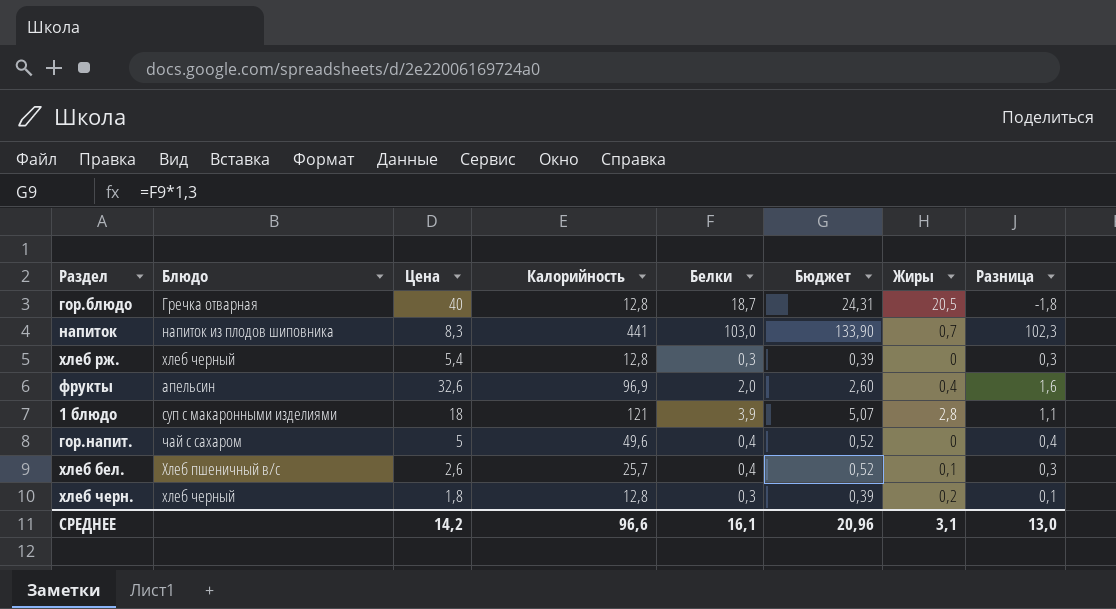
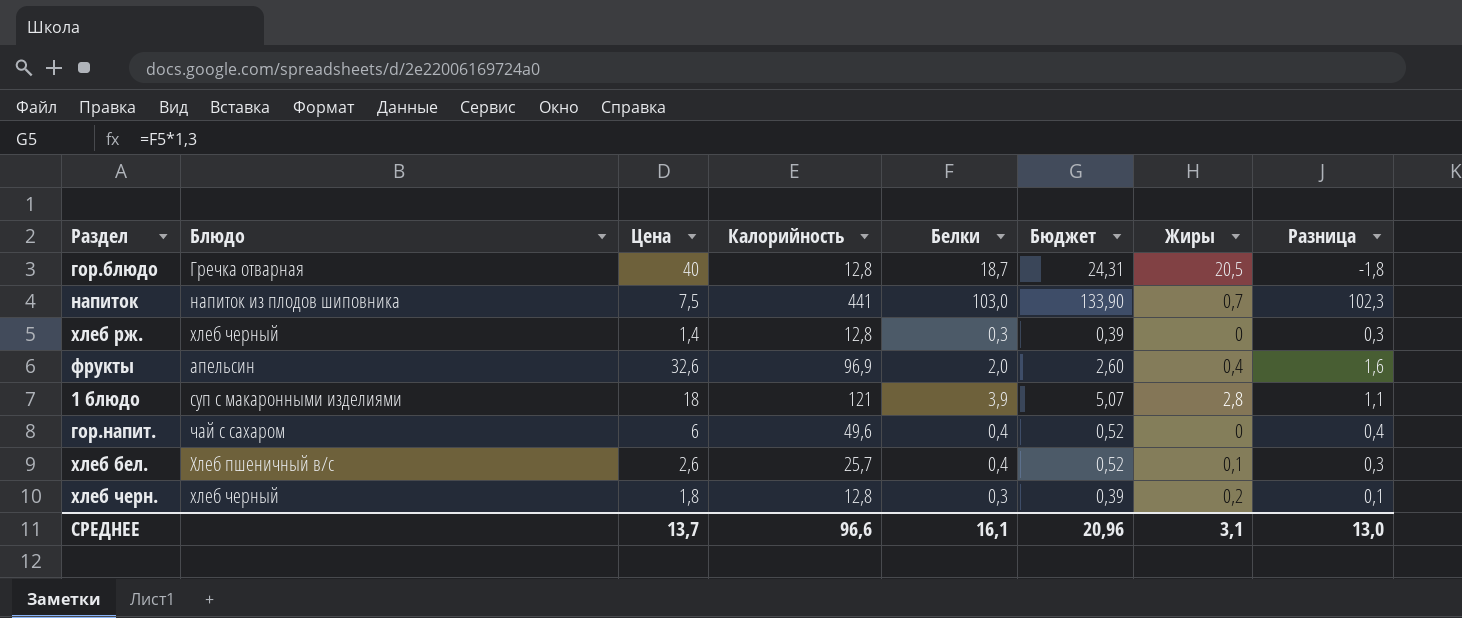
напиток | Цена: 8,3 -> 7,5
хлеб рж. | Цена: 5,4 -> 1,4
гор.напит. | Цена: 5 -> 6
СРЕДНЕЕ | Цена: 14,2 -> 13,7

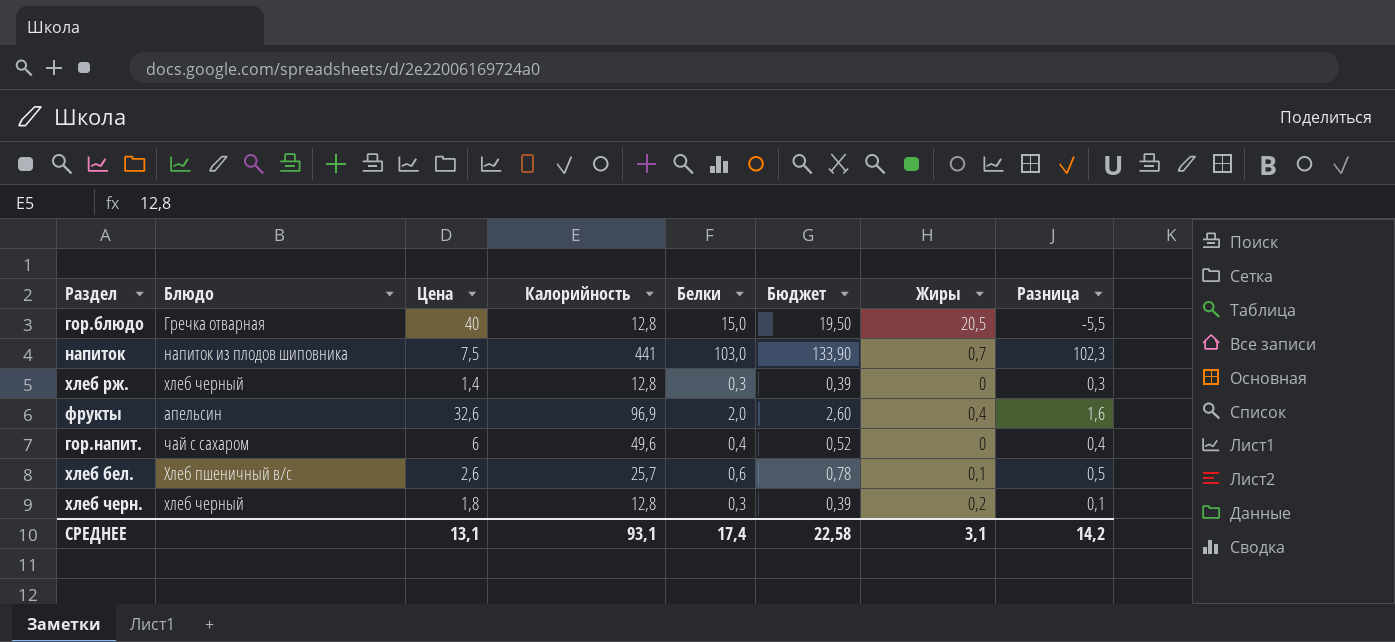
row 1 блюдо: суп с макаронными изделиями | 18 | 121 | 3,9 | 5,07 | 2,8 | 1,1 -> none
гор.блюдо | Белки: 18,7 -> 15,0
гор.блюдо | Бюджет: 24,31 -> 19,50
гор.блюдо | Разница: -1,8 -> -5,5
хлеб бел. | Белки: 0,4 -> 0,6
хлеб бел. | Бюджет: 0,52 -> 0,78
хлеб бел. | Разница: 0,3 -> 0,5
СРЕДНЕЕ | Цена: 13,7 -> 13,1
СРЕДНЕЕ | Калорийность: 96,6 -> 93,1
СРЕДНЕЕ | Белки: 16,1 -> 17,4
СРЕДНЕЕ | Бюджет: 20,96 -> 22,58
СРЕДНЕЕ | Разница: 13,0 -> 14,2

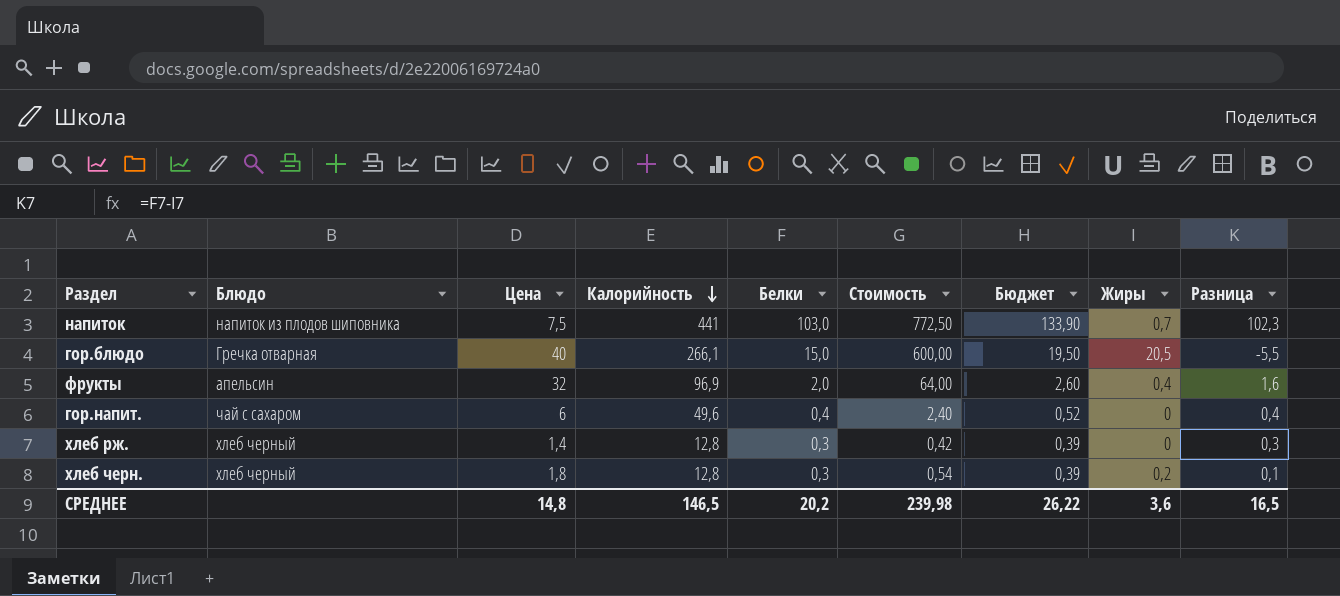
row order: none -> Калорийность descending
column Стоимость | formula: none -> [Цена] * [Белки]
row хлеб бел.: Хлеб пшеничный в/с | 2,6 | 25,7 | 0,6 | 0,78 | 0,1 | 0,5 -> none
гор.блюдо | Калорийность: 12,8 -> 266,1
фрукты | Цена: 32,6 -> 32
СРЕДНЕЕ | Цена: 13,1 -> 14,8
СРЕДНЕЕ | Калорийность: 93,1 -> 146,5
СРЕДНЕЕ | Белки: 17,4 -> 20,2
СРЕДНЕЕ | Бюджет: 22,58 -> 26,22
СРЕДНЕЕ | Жиры: 3,1 -> 3,6
СРЕДНЕЕ | Разница: 14,2 -> 16,5

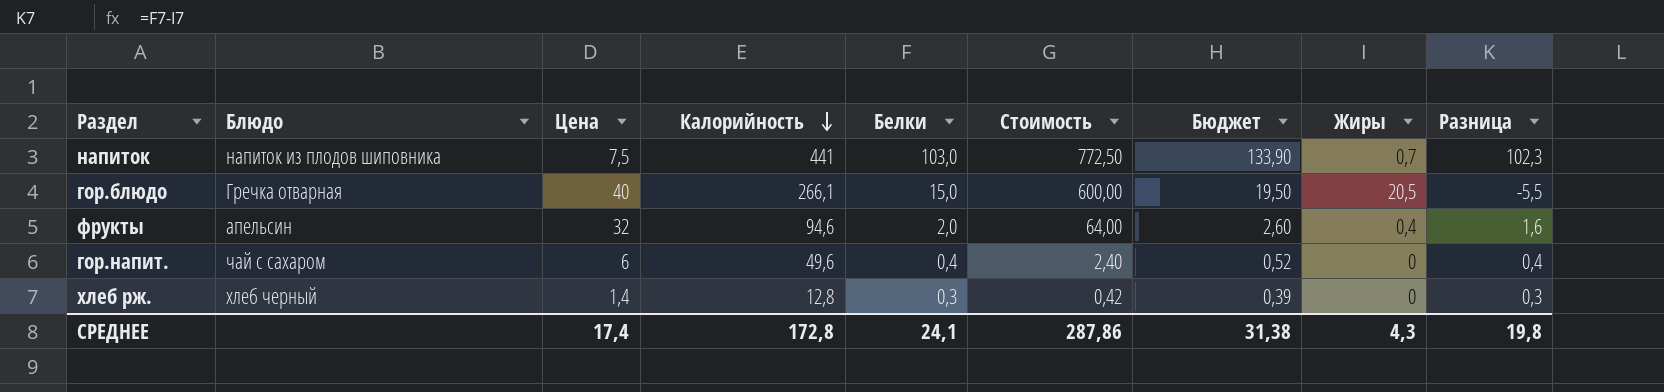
row хлеб черн.: хлеб черный | 1,8 | 12,8 | 0,3 | 0,54 | 0,39 | 0,2 | 0,1 -> none
фрукты | Калорийность: 96,9 -> 94,6
СРЕДНЕЕ | Цена: 14,8 -> 17,4
СРЕДНЕЕ | Калорийность: 146,5 -> 172,8
СРЕДНЕЕ | Белки: 20,2 -> 24,1
СРЕДНЕЕ | Стоимость: 239,98 -> 287,86
СРЕДНЕЕ | Бюджет: 26,22 -> 31,38
СРЕДНЕЕ | Жиры: 3,6 -> 4,3
СРЕДНЕЕ | Разница: 16,5 -> 19,8

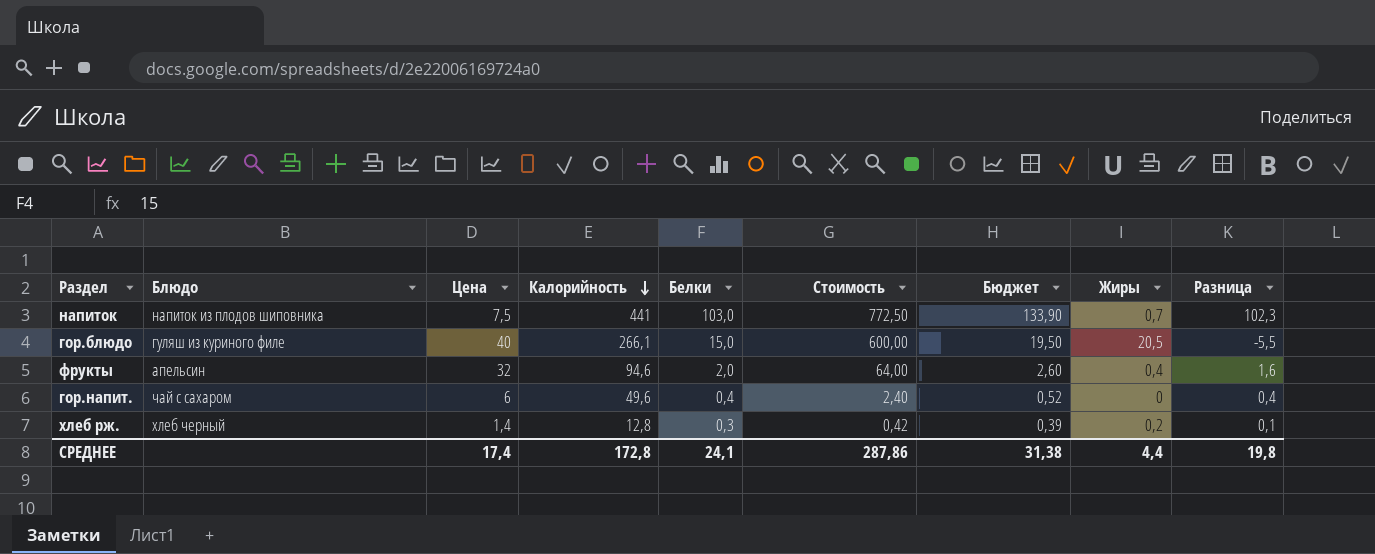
гор.блюдо | Блюдо: Гречка отварная -> гуляш из куриного филе
хлеб рж. | Жиры: 0 -> 0,2
хлеб рж. | Разница: 0,3 -> 0,1
СРЕДНЕЕ | Жиры: 4,3 -> 4,4

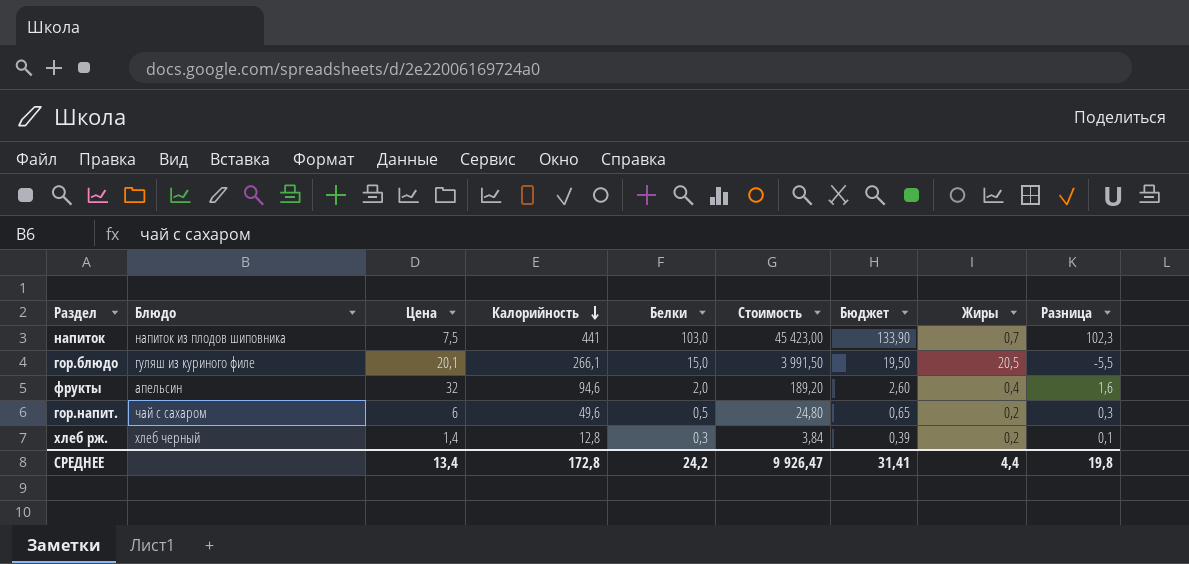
column Стоимость | formula: [Цена] * [Белки] -> [Калорийность] * [Белки]
гор.блюдо | Цена: 40 -> 20,1
гор.напит. | Белки: 0,4 -> 0,5
гор.напит. | Бюджет: 0,52 -> 0,65
гор.напит. | Жиры: 0 -> 0,2
гор.напит. | Разница: 0,4 -> 0,3
СРЕДНЕЕ | Цена: 17,4 -> 13,4
СРЕДНЕЕ | Белки: 24,1 -> 24,2
СРЕДНЕЕ | Стоимость: 287,86 -> 9 926,47
СРЕДНЕЕ | Бюджет: 31,38 -> 31,41

